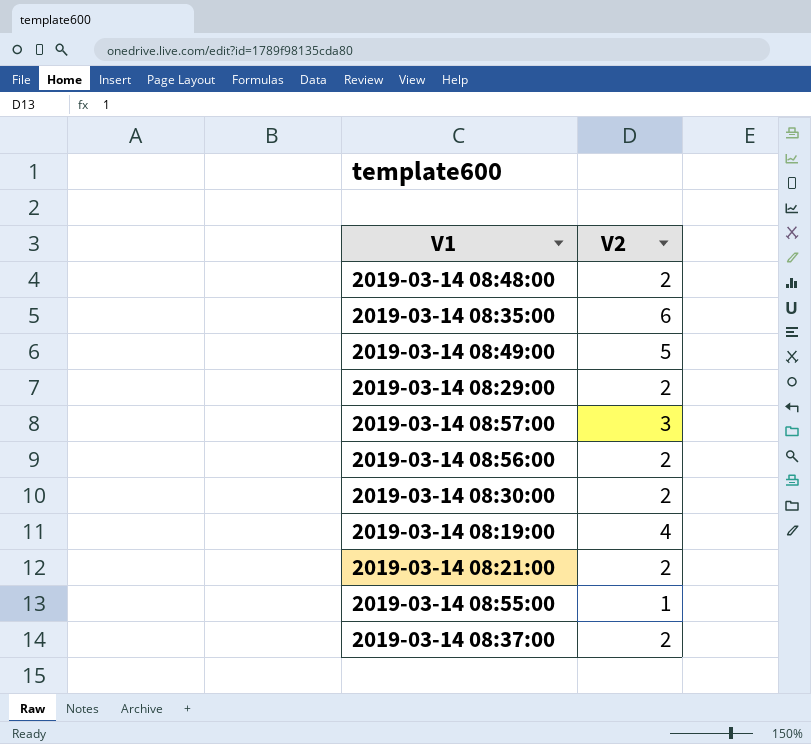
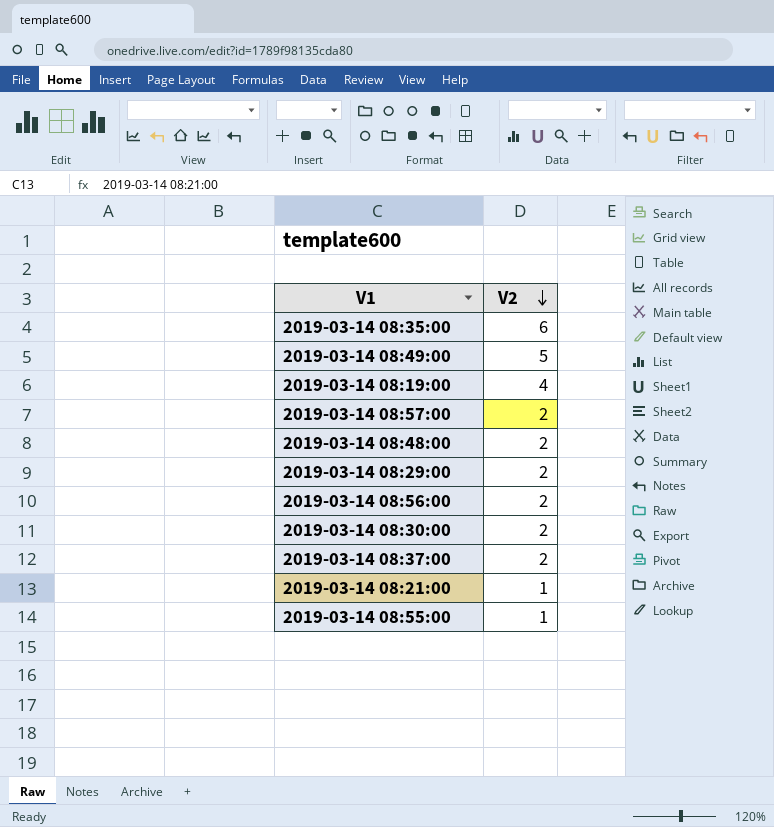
row order: none -> V2 descending
2019-03-14 08:57:00 | V2: 3 -> 2
2019-03-14 08:21:00 | V2: 2 -> 1

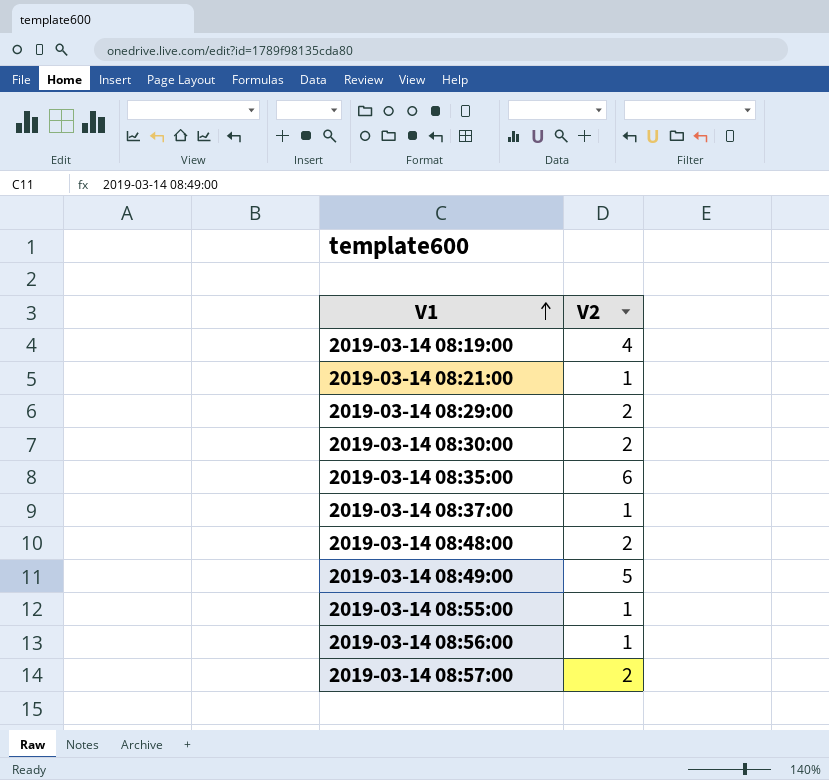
row order: V2 descending -> V1 ascending
2019-03-14 08:37:00 | V2: 2 -> 1
2019-03-14 08:56:00 | V2: 2 -> 1

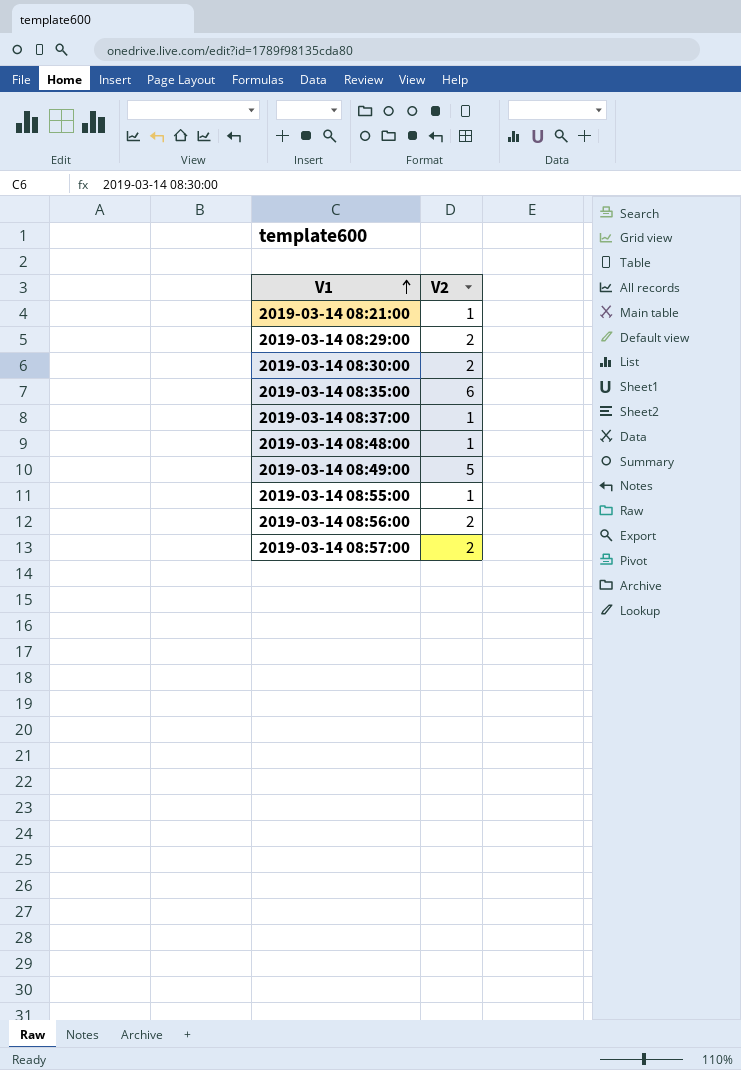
row 2019-03-14 08:19:00: 4 -> none
2019-03-14 08:48:00 | V2: 2 -> 1
2019-03-14 08:56:00 | V2: 1 -> 2

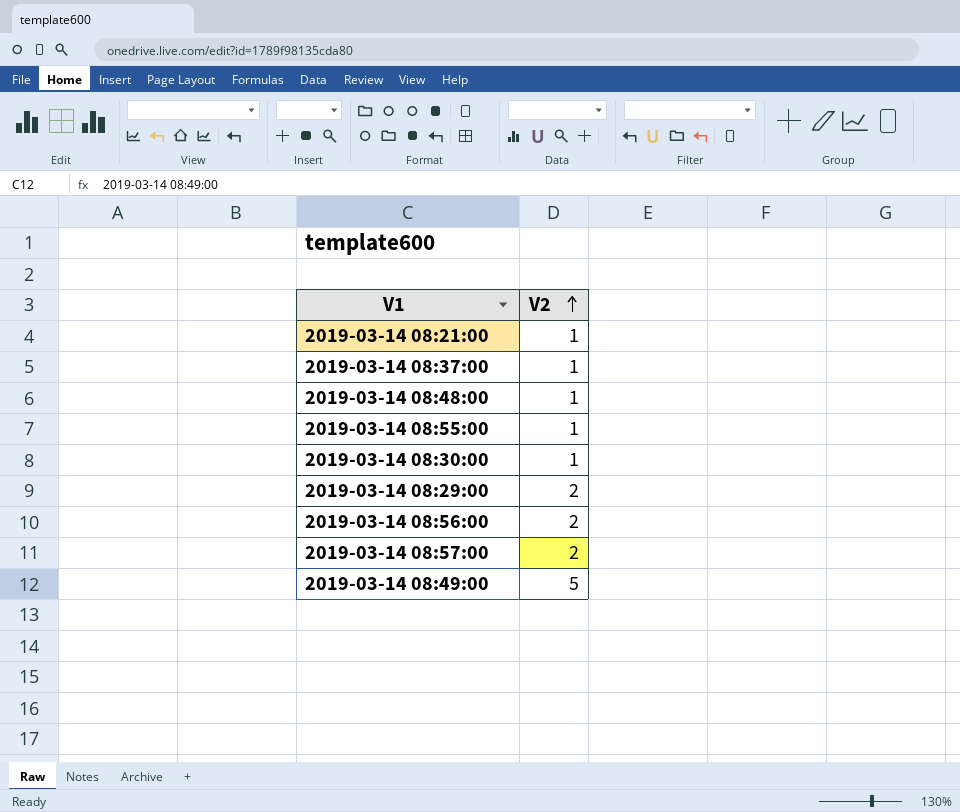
row order: V1 ascending -> V2 ascending
row 2019-03-14 08:35:00: 6 -> none
2019-03-14 08:30:00 | V2: 2 -> 1

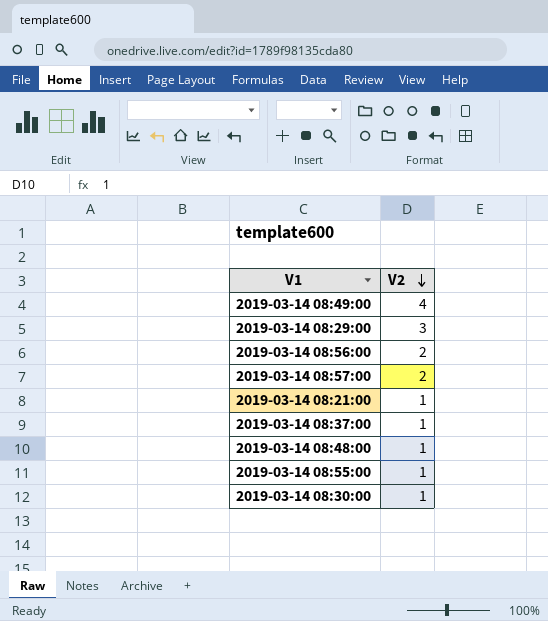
row order: V2 ascending -> V2 descending
2019-03-14 08:49:00 | V2: 5 -> 4
2019-03-14 08:29:00 | V2: 2 -> 3

